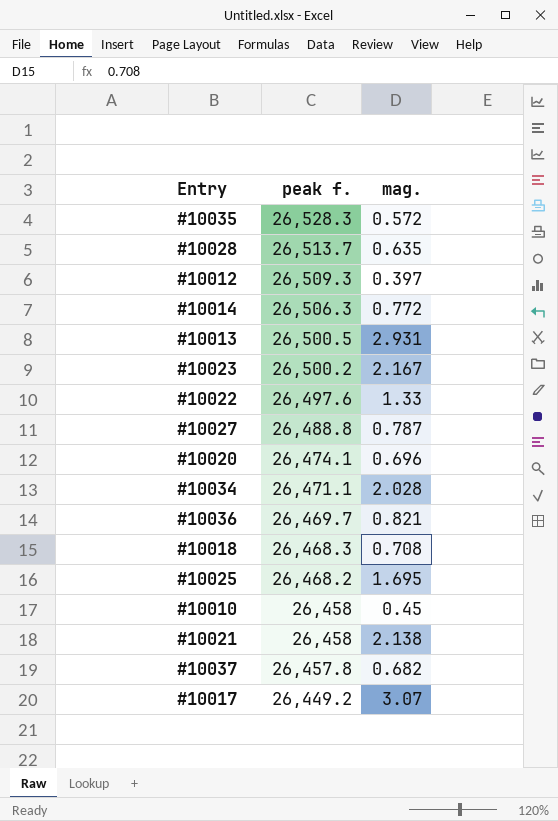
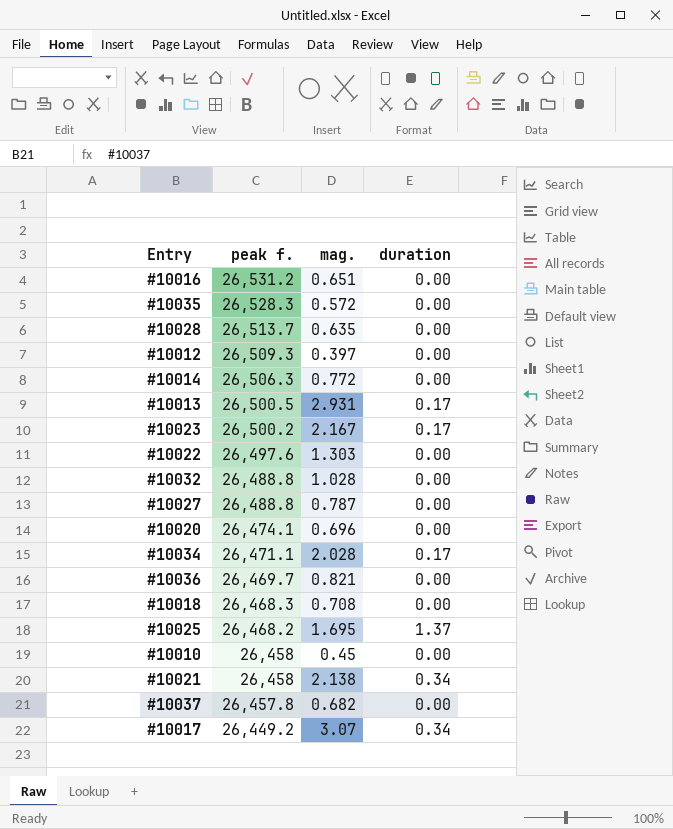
column duration | position: none -> 4
row #10016: none -> 26,531.2 | 0.651 | 0.00
#10022 | mag.: 1.33 -> 1.303
row #10032: none -> 26,488.8 | 1.028 | 0.00

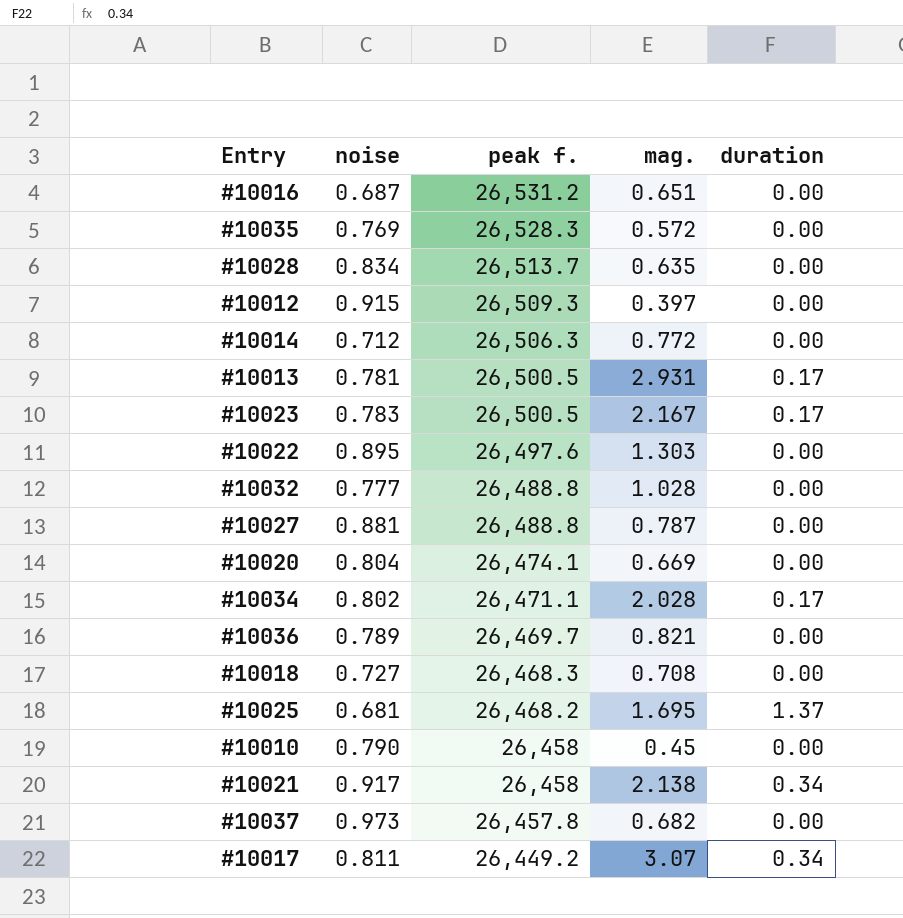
column noise | position: none -> 2
#10023 | peak f.: 26,500.2 -> 26,500.5
#10020 | mag.: 0.696 -> 0.669

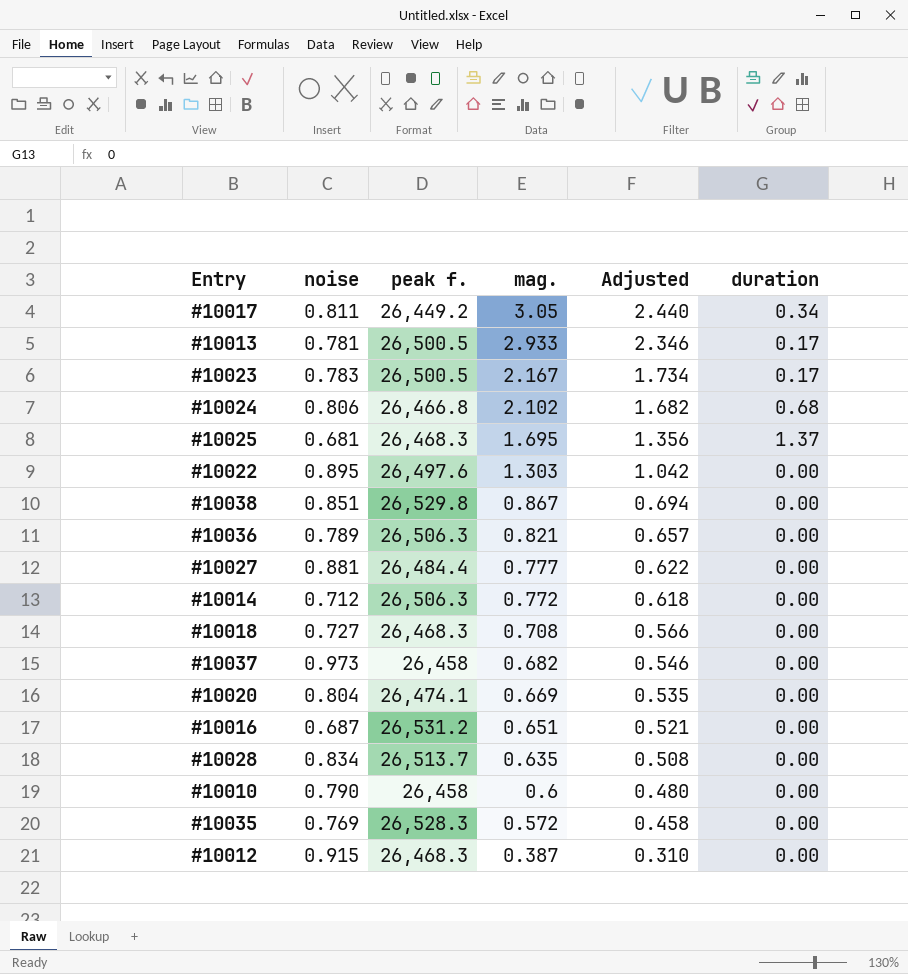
row order: peak f. descending -> mag. descending
column Adjusted | formula: none -> [mag.] * 0.8
row #10032: 0.777 | 26,488.8 | 1.028 | 0.00 -> none
row #10034: 0.802 | 26,471.1 | 2.028 | 0.17 -> none
row #10021: 0.917 | 26,458 | 2.138 | 0.34 -> none
#10017 | mag.: 3.07 -> 3.05
#10013 | mag.: 2.931 -> 2.933
row #10024: none -> 0.806 | 26,466.8 | 2.102 | 1.682 | 0.68
#10025 | peak f.: 26,468.2 -> 26,468.3
row #10038: none -> 0.851 | 26,529.8 | 0.867 | 0.694 | 0.00
#10036 | peak f.: 26,469.7 -> 26,506.3
#10027 | peak f.: 26,488.8 -> 26,484.4
#10027 | mag.: 0.787 -> 0.777
#10037 | peak f.: 26,457.8 -> 26,458
#10010 | mag.: 0.45 -> 0.6
#10012 | peak f.: 26,509.3 -> 26,468.3
#10012 | mag.: 0.397 -> 0.387

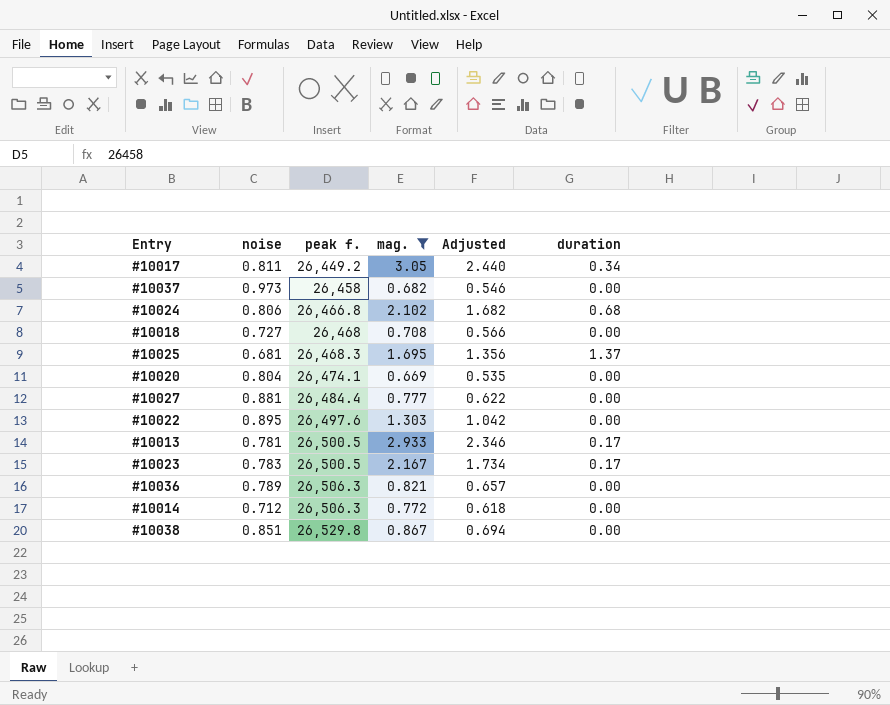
filter: none -> mag. >= 0.669
row order: mag. descending -> peak f. ascending
#10018 | peak f.: 26,468.3 -> 26,468

